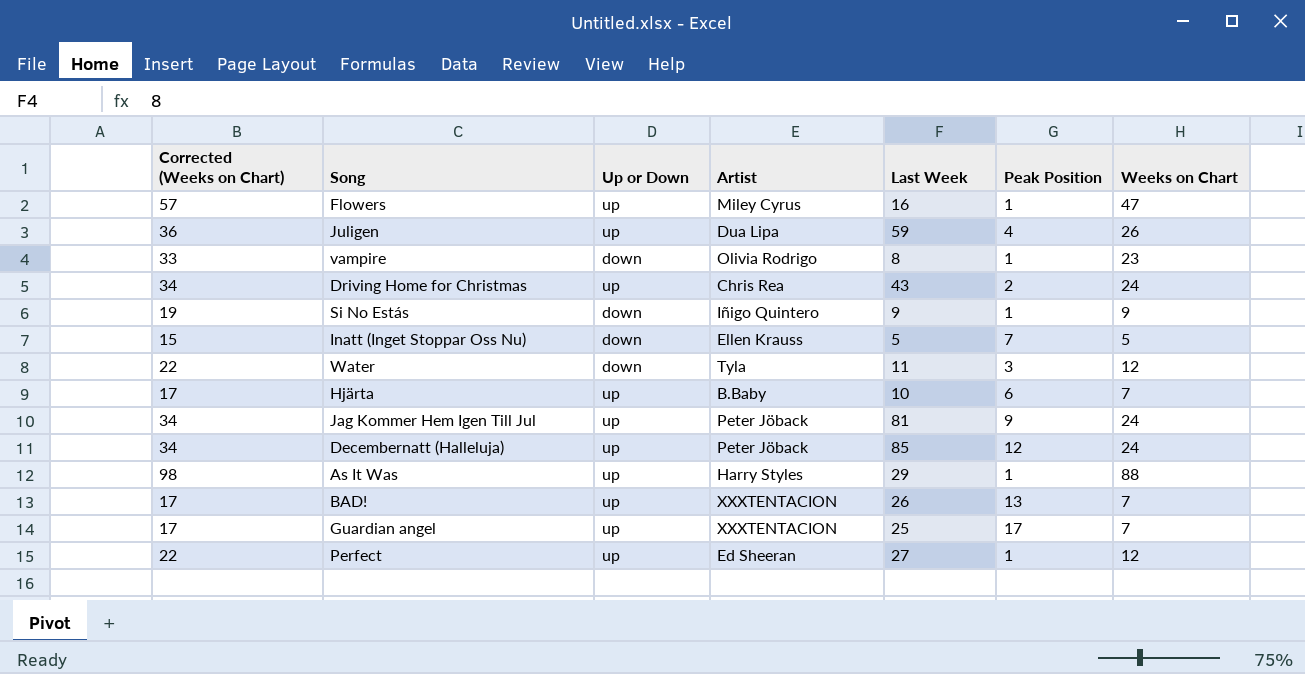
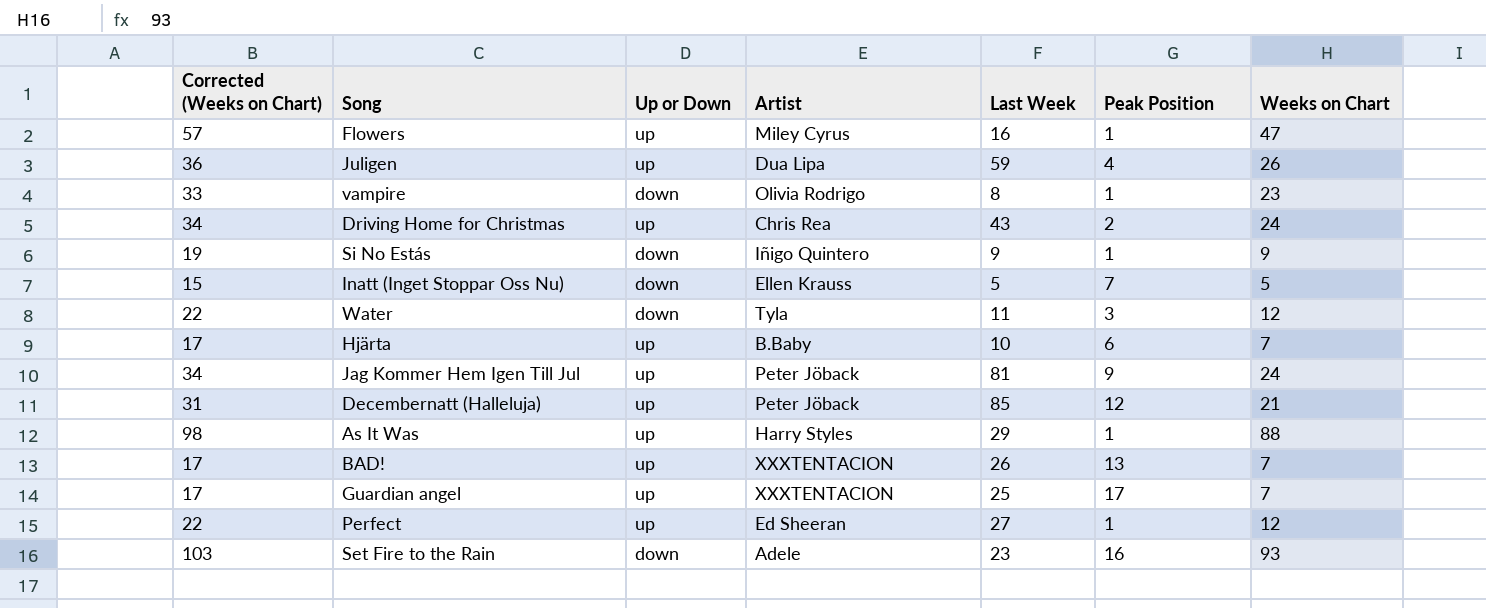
Decembernatt (Halleluja) | Corrected (Weeks on Chart): 34 -> 31
Decembernatt (Halleluja) | Weeks on Chart: 24 -> 21
row Set Fire to the Rain: none -> 103 | down | Adele | 23 | 16 | 93

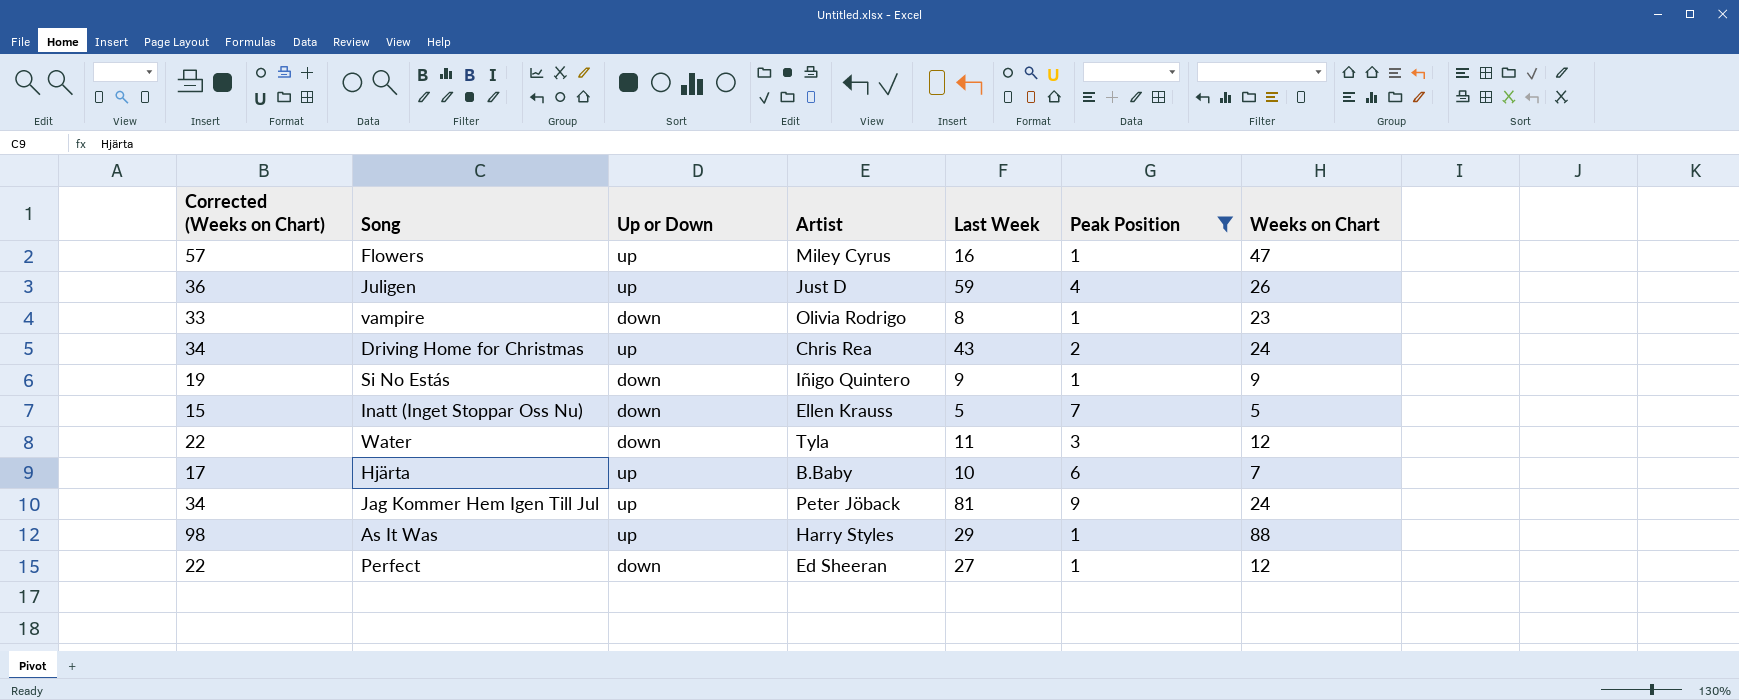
filter: none -> Peak Position <= 9
Juligen | Artist: Dua Lipa -> Just D
Perfect | Up or Down: up -> down

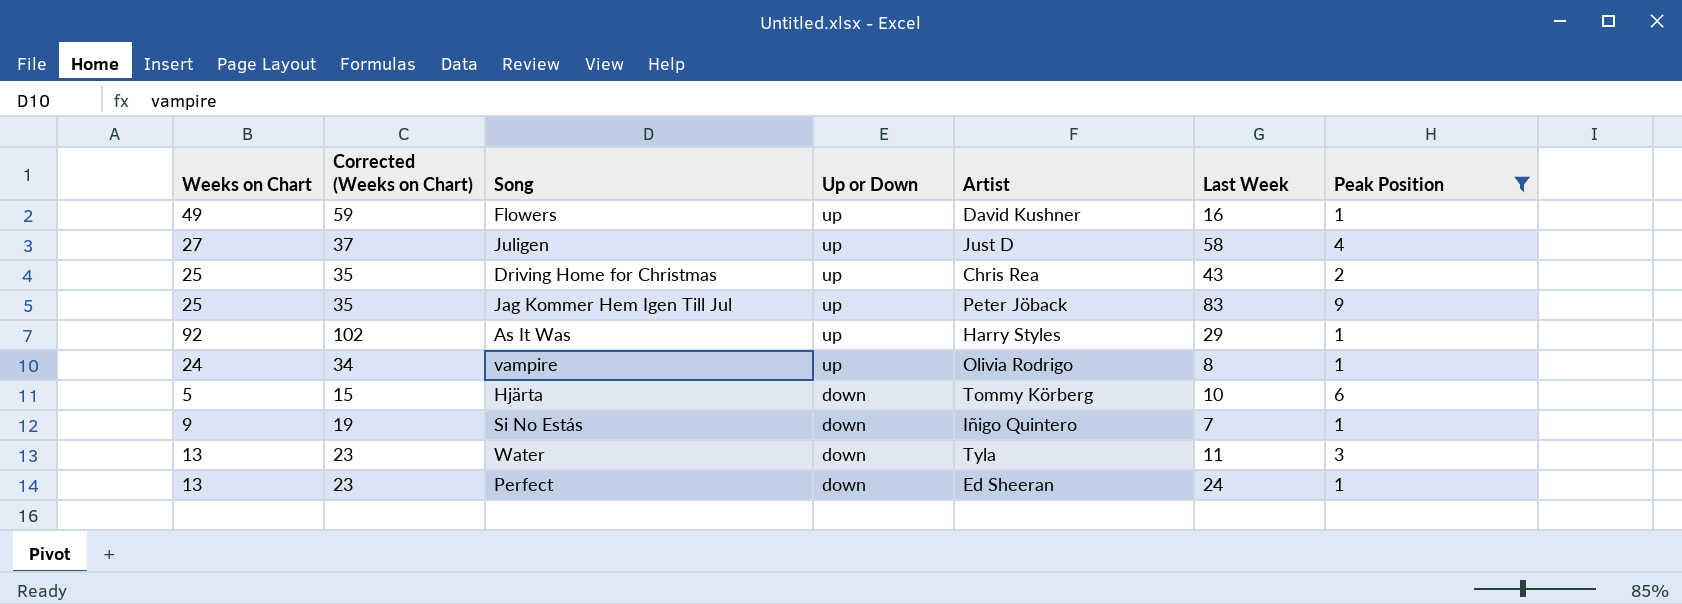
row order: none -> Up or Down descending
column Weeks on Chart | position: 7 -> 1
row Inatt (Inget Stoppar Oss Nu): 15 | down | Ellen Krauss | 5 | 7 | 5 -> none
Flowers | Weeks on Chart: 47 -> 49
Flowers | Corrected (Weeks on Chart): 57 -> 59
Flowers | Artist: Miley Cyrus -> David Kushner
Juligen | Weeks on Chart: 26 -> 27
Juligen | Corrected (Weeks on Chart): 36 -> 37
Juligen | Last Week: 59 -> 58
Driving Home for Christmas | Weeks on Chart: 24 -> 25
Driving Home for Christmas | Corrected (Weeks on Chart): 34 -> 35
Jag Kommer Hem Igen Till Jul | Weeks on Chart: 24 -> 25
Jag Kommer Hem Igen Till Jul | Corrected (Weeks on Chart): 34 -> 35
Jag Kommer Hem Igen Till Jul | Last Week: 81 -> 83
As It Was | Weeks on Chart: 88 -> 92
As It Was | Corrected (Weeks on Chart): 98 -> 102
vampire | Weeks on Chart: 23 -> 24
vampire | Corrected (Weeks on Chart): 33 -> 34
vampire | Up or Down: down -> up
Hjärta | Weeks on Chart: 7 -> 5
Hjärta | Corrected (Weeks on Chart): 17 -> 15
Hjärta | Up or Down: up -> down
Hjärta | Artist: B.Baby -> Tommy Körberg
Si No Estás | Last Week: 9 -> 7
Water | Weeks on Chart: 12 -> 13
Water | Corrected (Weeks on Chart): 22 -> 23
Perfect | Weeks on Chart: 12 -> 13
Perfect | Corrected (Weeks on Chart): 22 -> 23
Perfect | Last Week: 27 -> 24

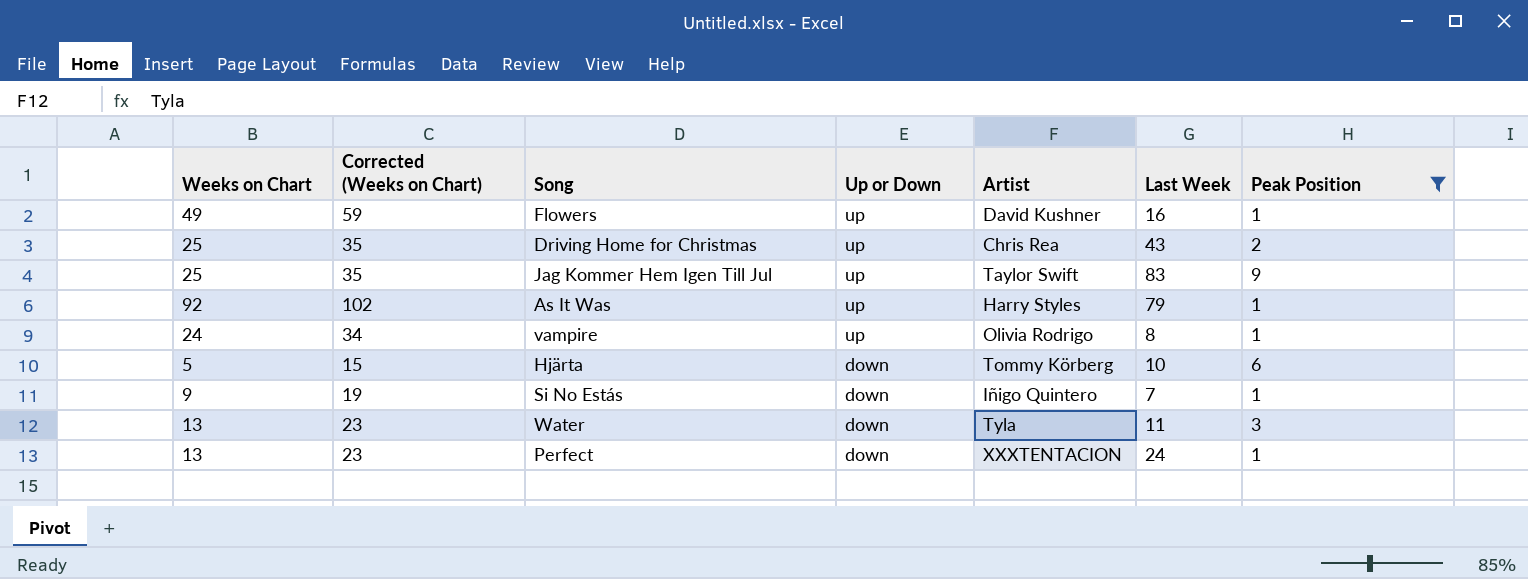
row Juligen: 27 | 37 | up | Just D | 58 | 4 -> none
Jag Kommer Hem Igen Till Jul | Artist: Peter Jöback -> Taylor Swift
As It Was | Last Week: 29 -> 79
Perfect | Artist: Ed Sheeran -> XXXTENTACION

